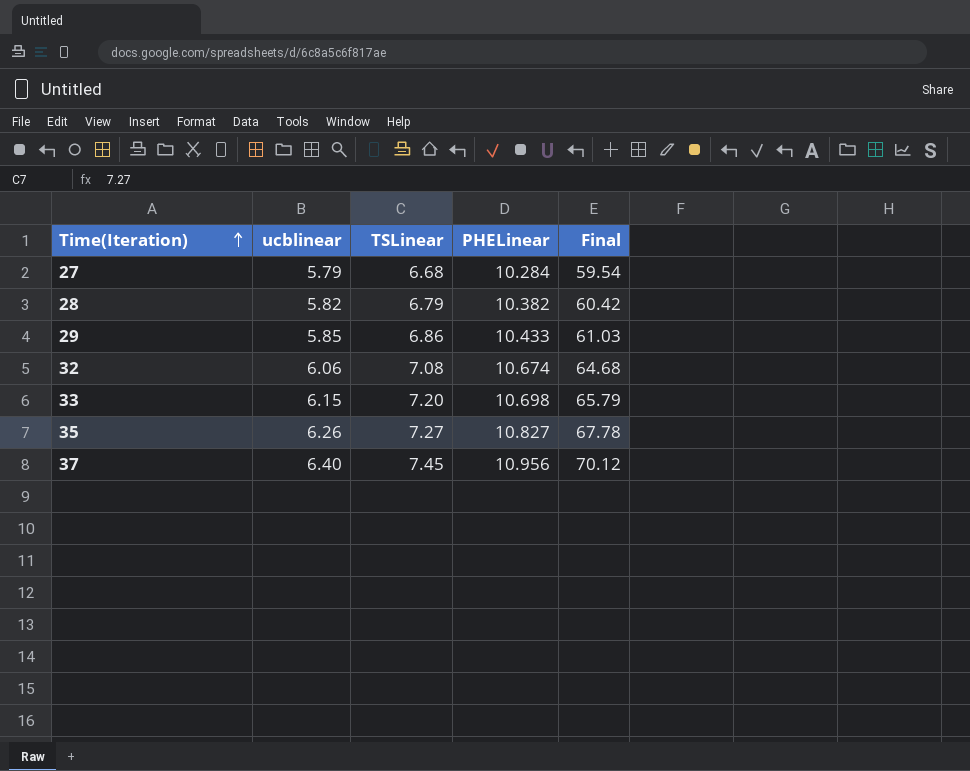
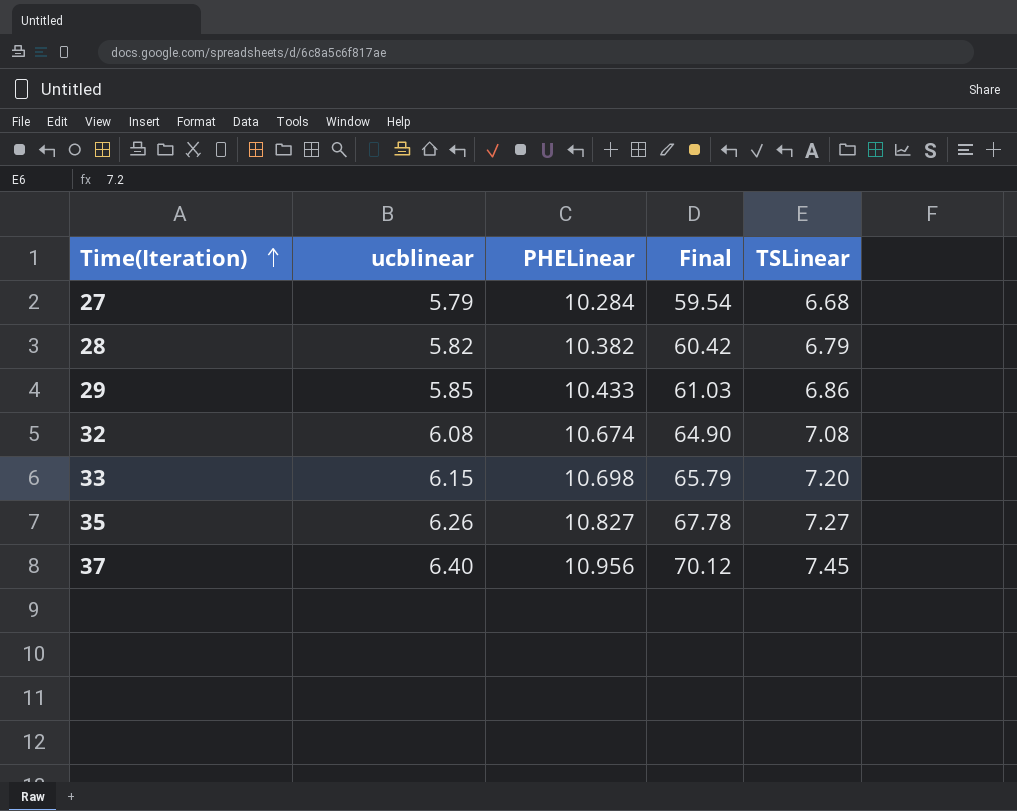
column TSLinear | position: 3 -> 5
32 | ucblinear: 6.06 -> 6.08
32 | Final: 64.68 -> 64.90

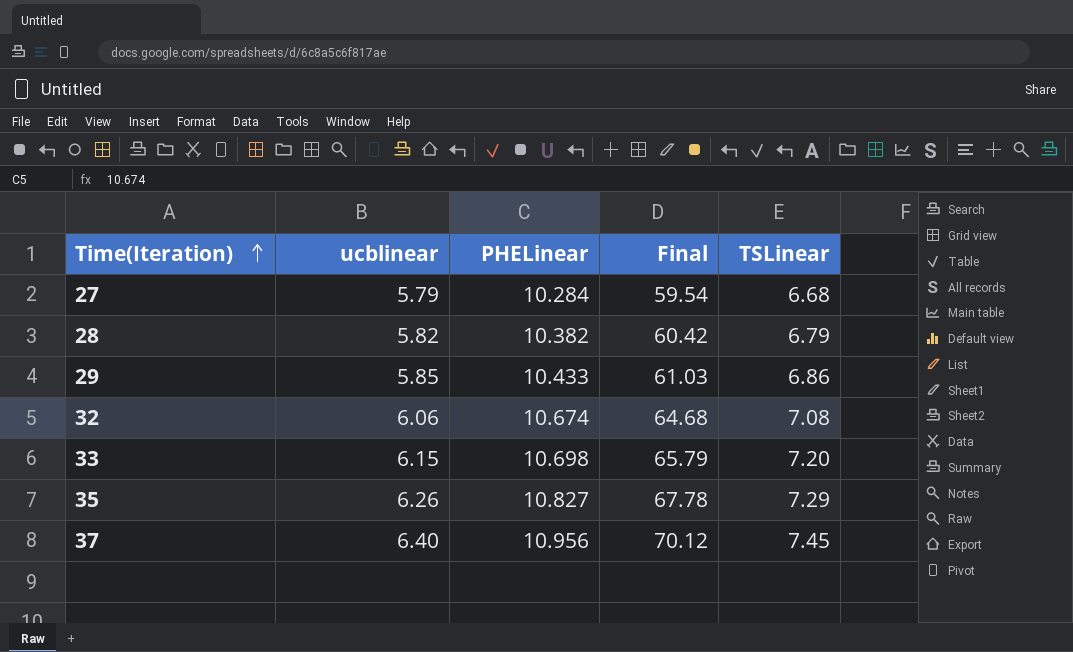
32 | ucblinear: 6.08 -> 6.06
32 | Final: 64.90 -> 64.68
35 | TSLinear: 7.27 -> 7.29

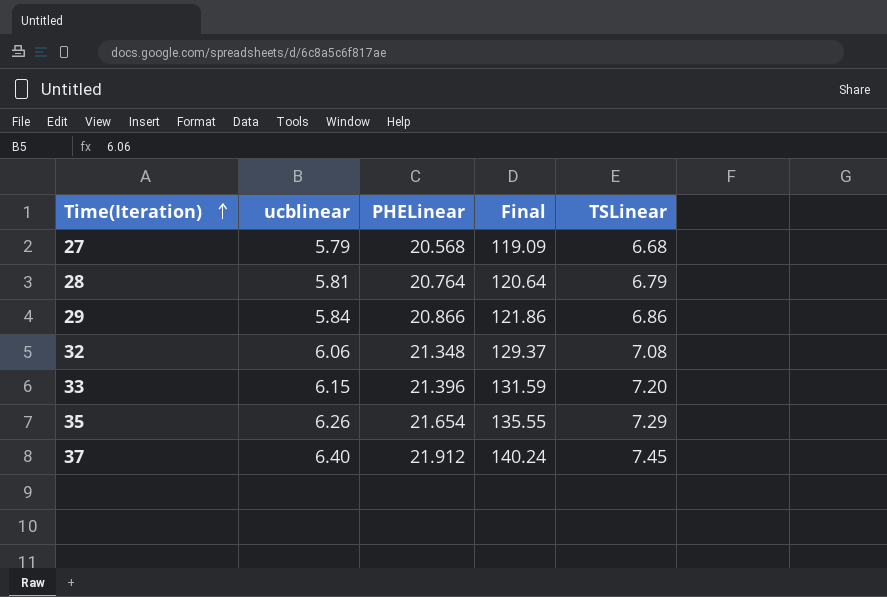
27 | PHELinear: 10.284 -> 20.568
27 | Final: 59.54 -> 119.09
28 | ucblinear: 5.82 -> 5.81
28 | PHELinear: 10.382 -> 20.764
28 | Final: 60.42 -> 120.64
29 | ucblinear: 5.85 -> 5.84
29 | PHELinear: 10.433 -> 20.866
29 | Final: 61.03 -> 121.86
32 | PHELinear: 10.674 -> 21.348
32 | Final: 64.68 -> 129.37
33 | PHELinear: 10.698 -> 21.396
33 | Final: 65.79 -> 131.59
35 | PHELinear: 10.827 -> 21.654
35 | Final: 67.78 -> 135.55
37 | PHELinear: 10.956 -> 21.912
37 | Final: 70.12 -> 140.24

